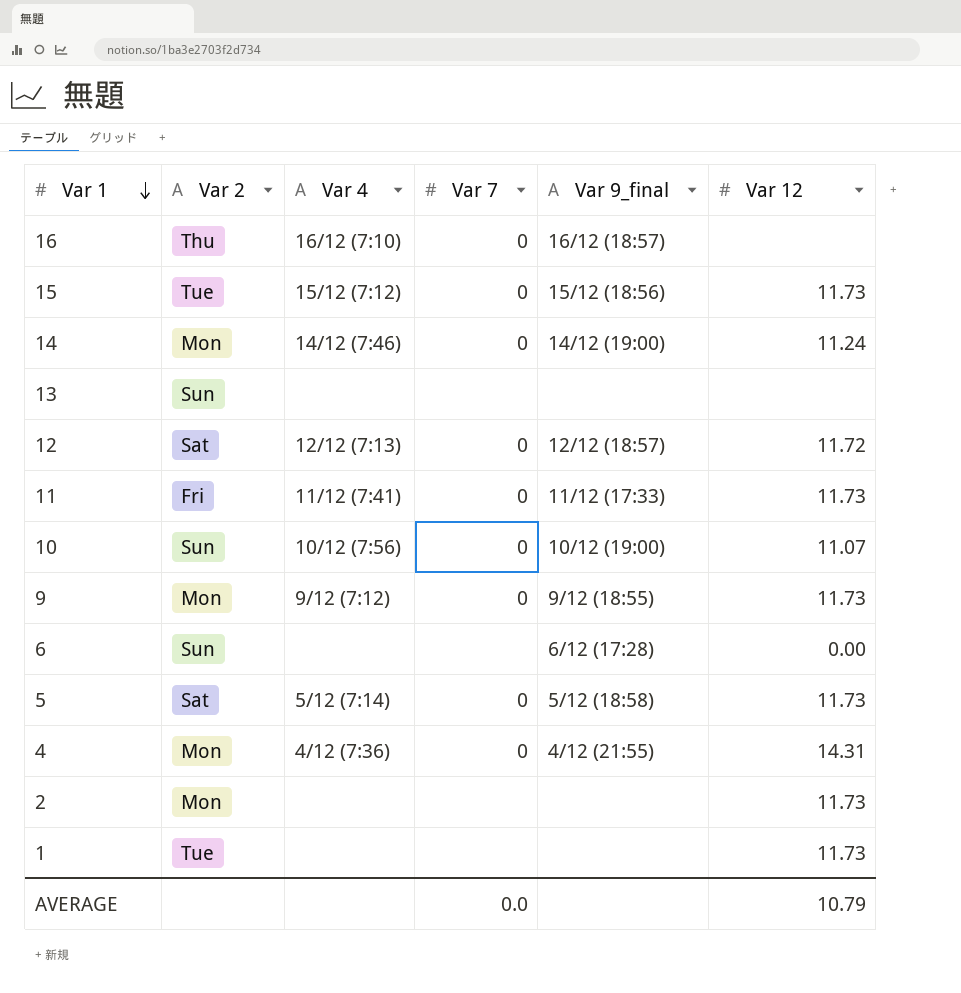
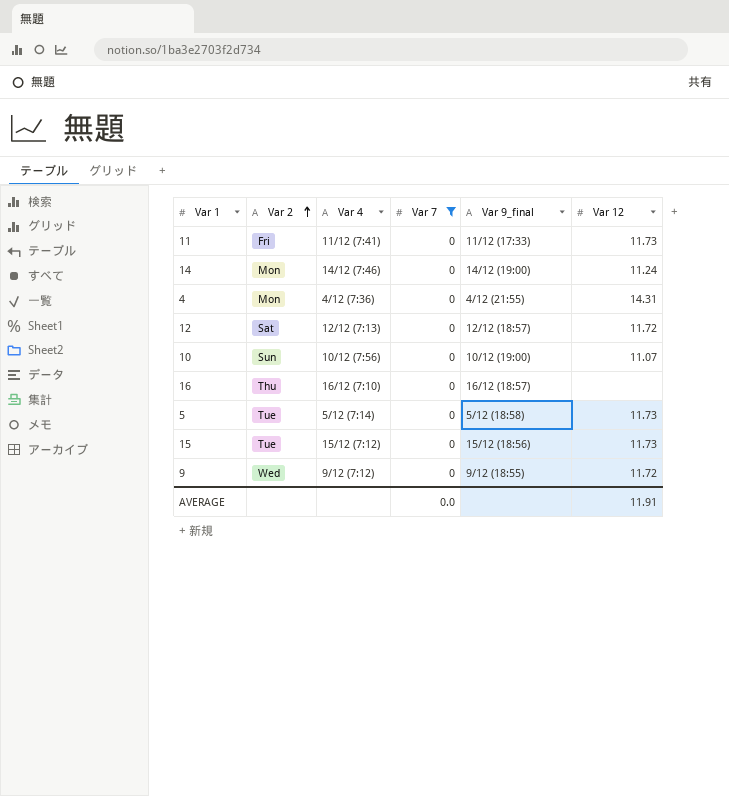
filter: none -> Var 7 = 0
row order: Var 1 descending -> Var 2 ascending
5 | Var 2: Sat -> Tue
9 | Var 2: Mon -> Wed
9 | Var 12: 11.73 -> 11.72
AVERAGE | Var 12: 10.79 -> 11.91

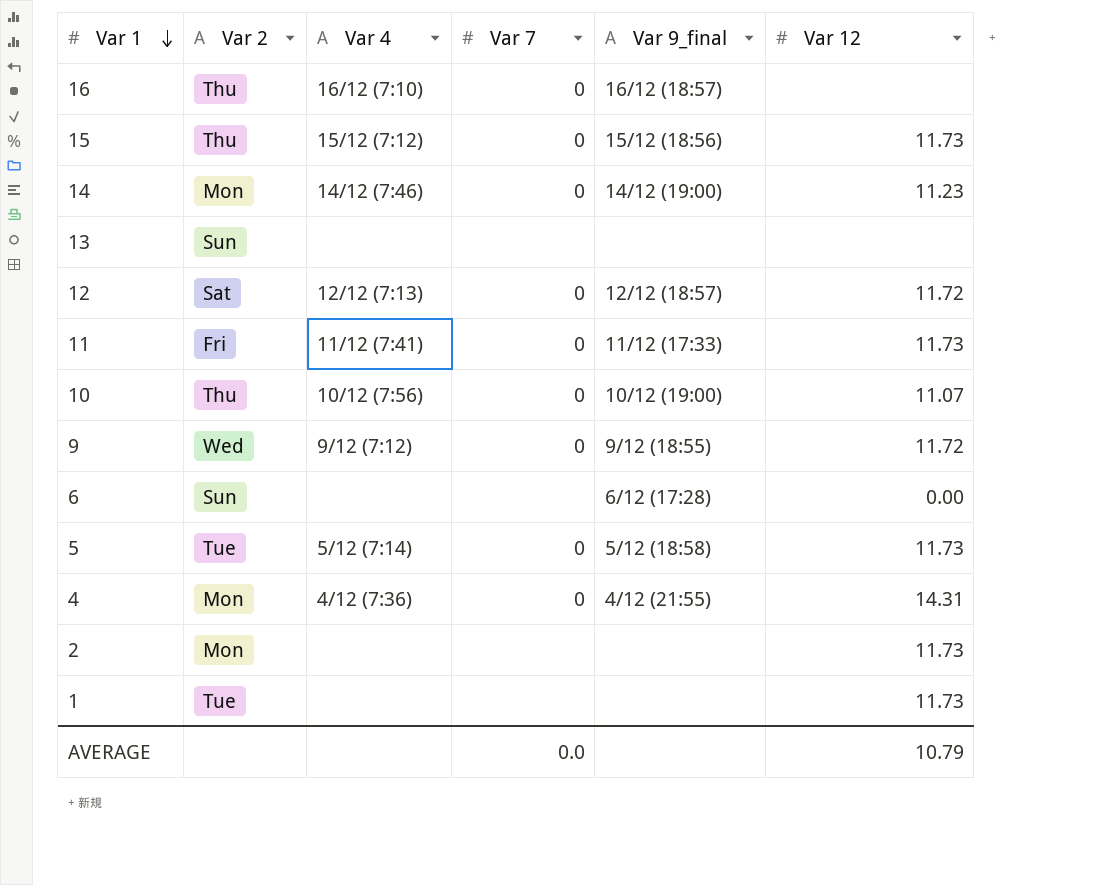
filter: Var 7 = 0 -> none
row order: Var 2 ascending -> Var 1 descending
15 | Var 2: Tue -> Thu
14 | Var 12: 11.24 -> 11.23
10 | Var 2: Sun -> Thu
AVERAGE | Var 12: 11.91 -> 10.79

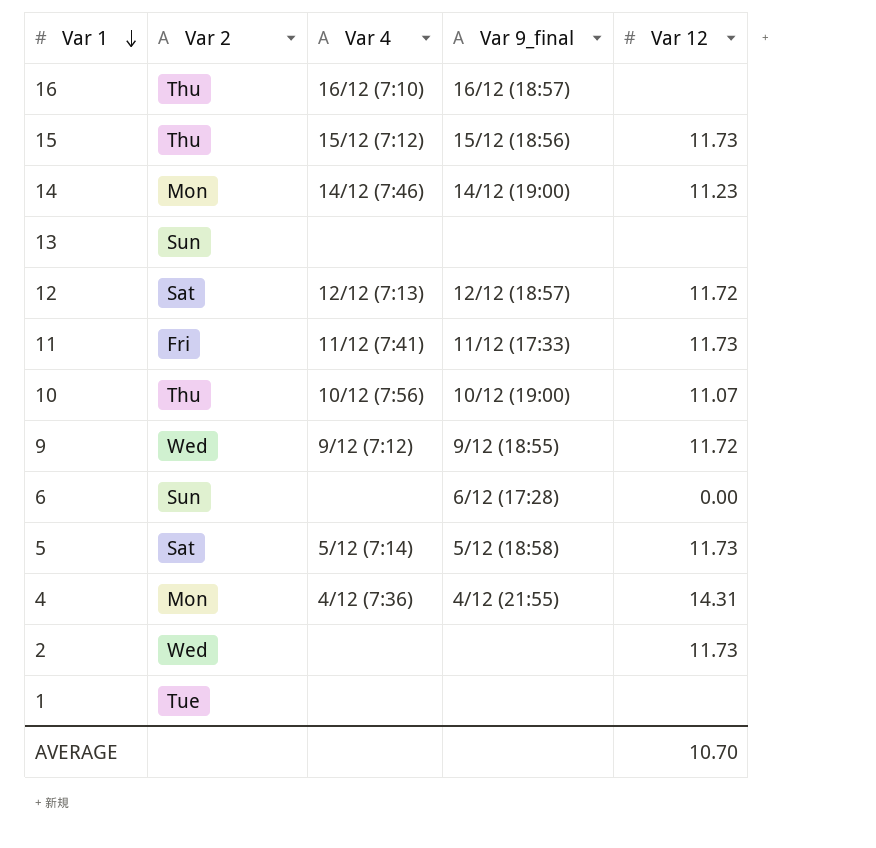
column Var 7 | position: 4 -> none
5 | Var 2: Tue -> Sat
2 | Var 2: Mon -> Wed
1 | Var 12: 11.73 -> none
AVERAGE | Var 12: 10.79 -> 10.70

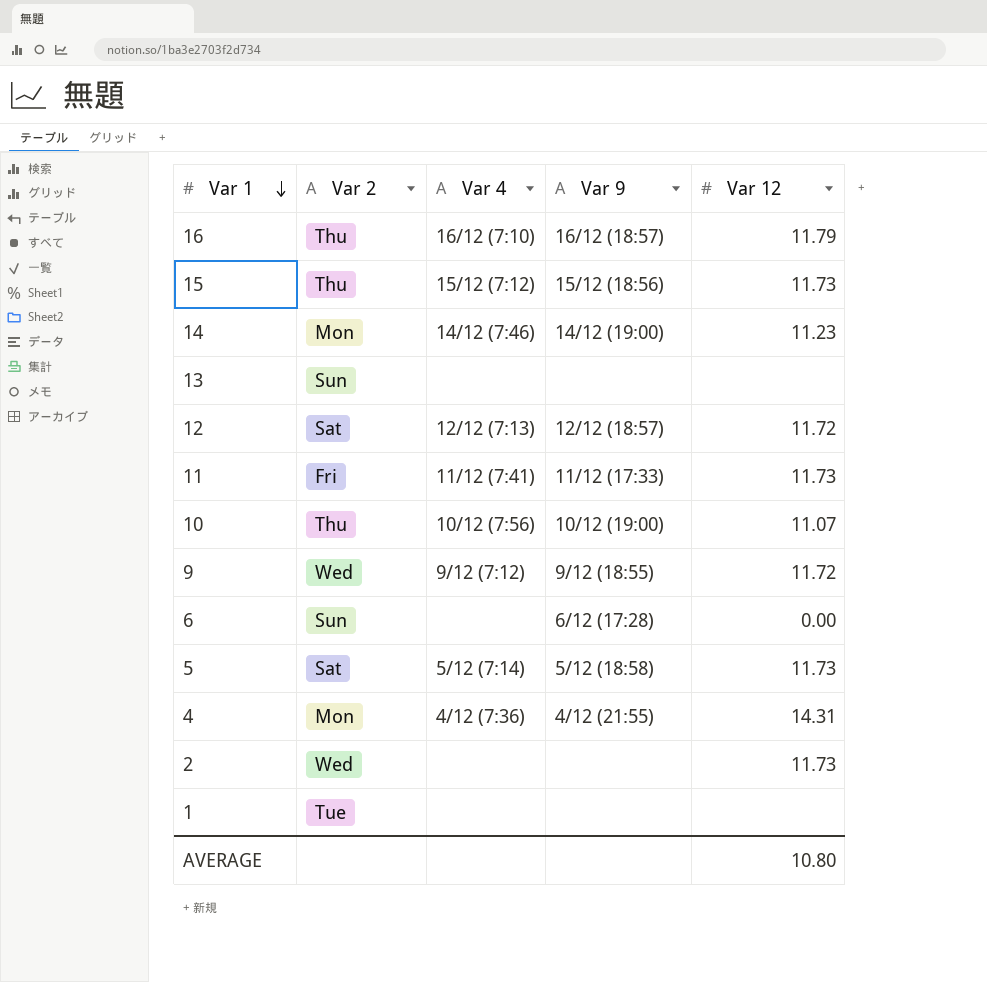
column name: Var 9_final -> Var 9
16 | Var 12: none -> 11.79
AVERAGE | Var 12: 10.70 -> 10.80

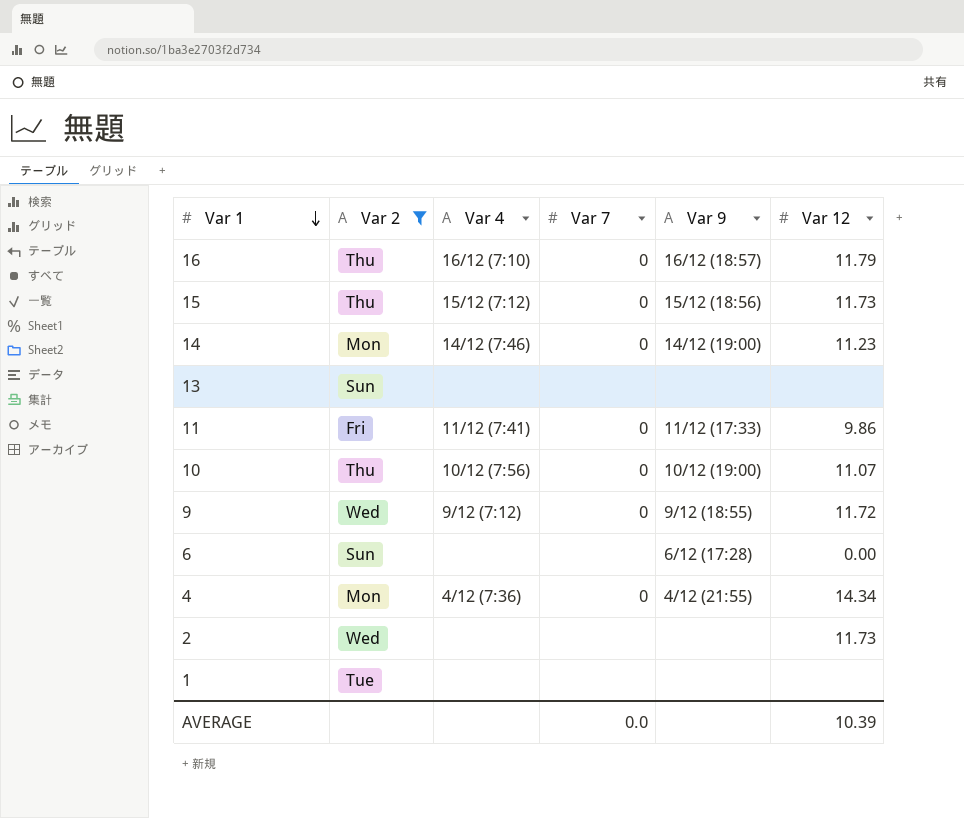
filter: none -> Var 2 != Sat
column Var 7 | position: none -> 4
11 | Var 12: 11.73 -> 9.86
4 | Var 12: 14.31 -> 14.34
AVERAGE | Var 12: 10.80 -> 10.39

